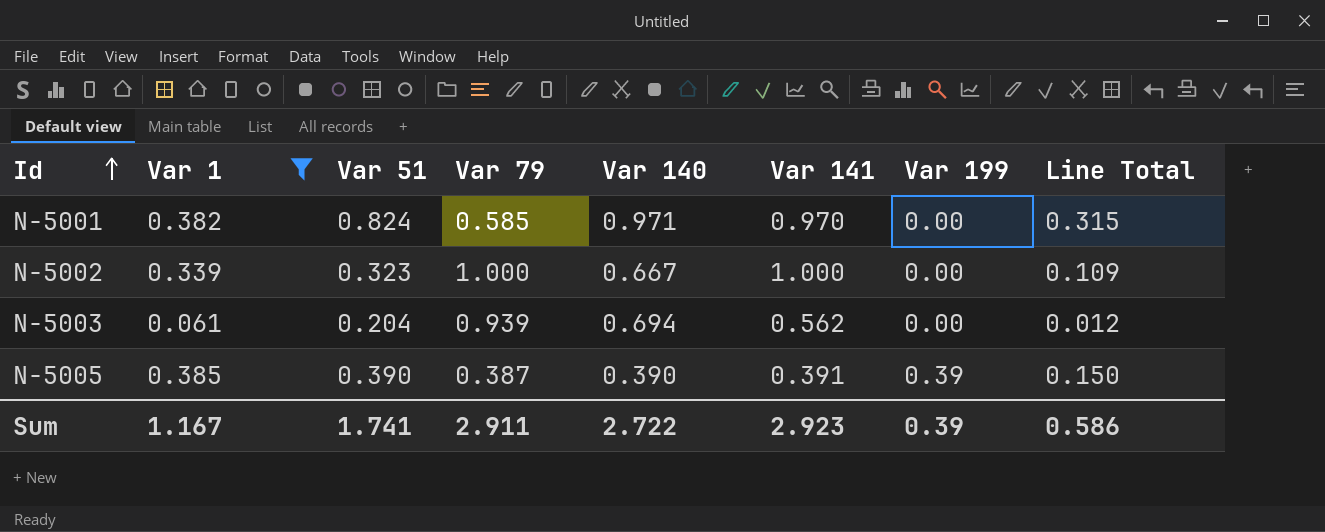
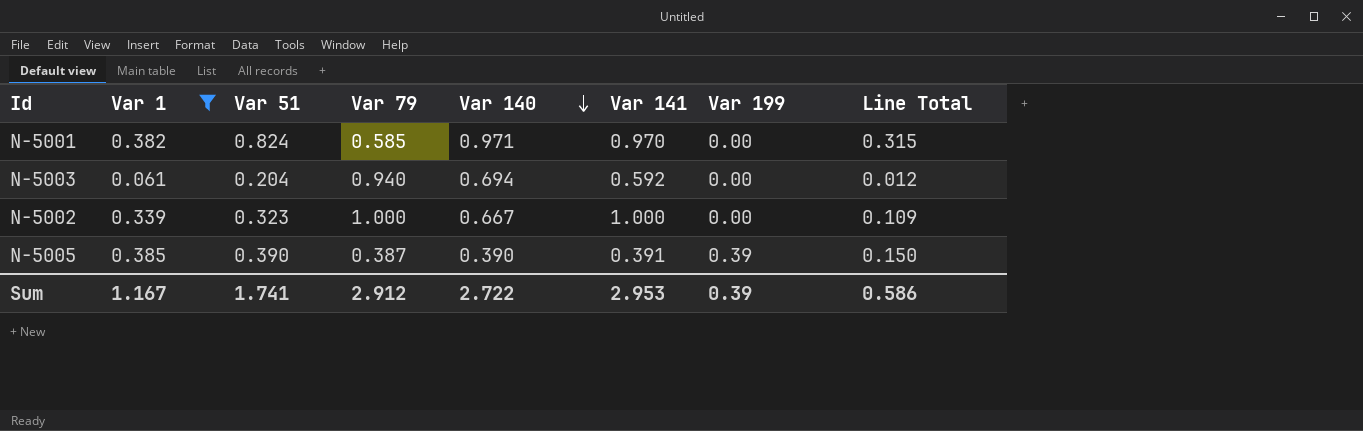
row order: Id ascending -> Var 140 descending
N-5003 | Var 79: 0.939 -> 0.940
N-5003 | Var 141: 0.562 -> 0.592
Sum | Var 79: 2.911 -> 2.912
Sum | Var 141: 2.923 -> 2.953

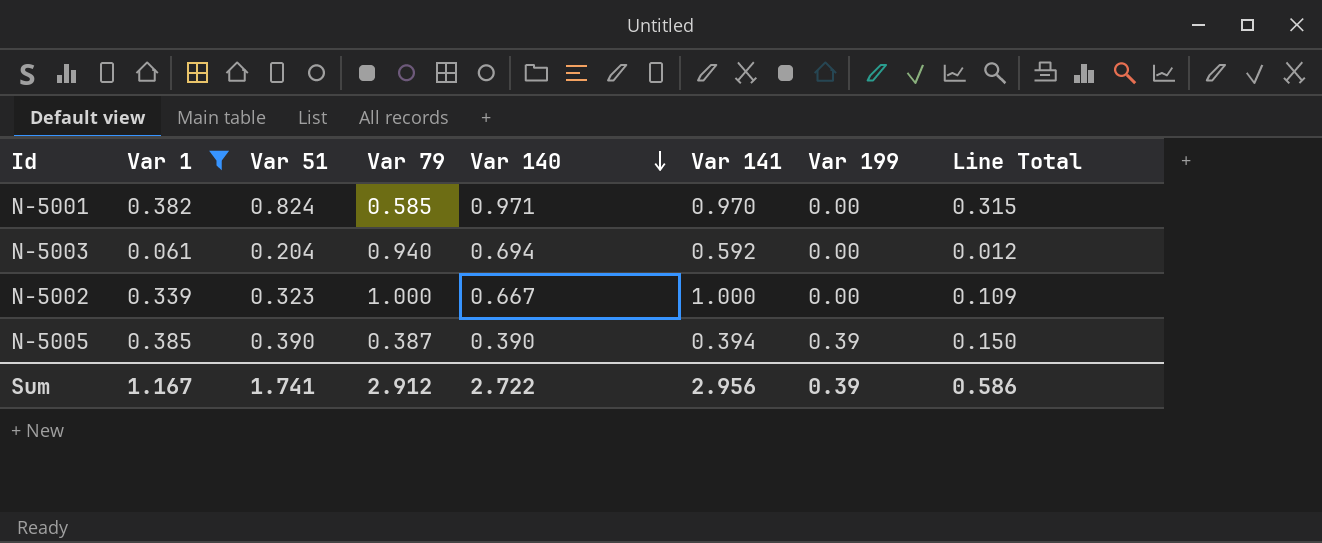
N-5005 | Var 141: 0.391 -> 0.394
Sum | Var 141: 2.953 -> 2.956

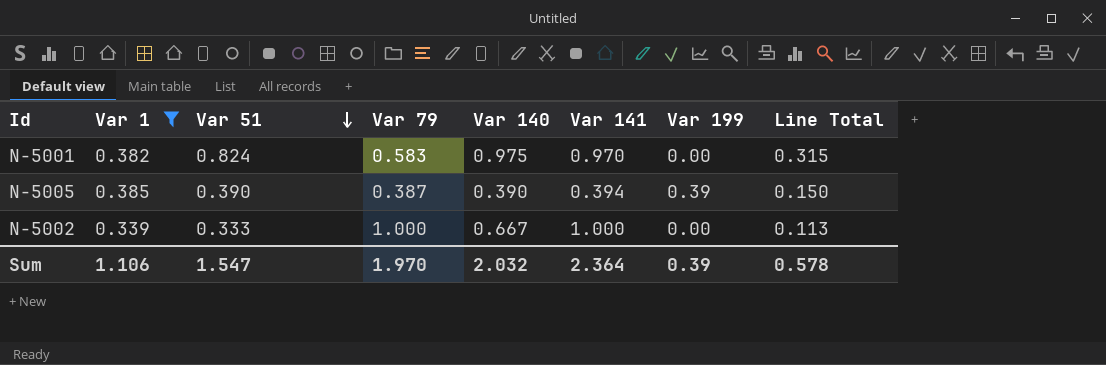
row order: Var 140 descending -> Var 51 descending
row N-5003: 0.061 | 0.204 | 0.940 | 0.694 | 0.592 | 0.00 | 0.012 -> none
N-5001 | Var 79: 0.585 -> 0.583
N-5001 | Var 140: 0.971 -> 0.975
N-5002 | Var 51: 0.323 -> 0.333
N-5002 | Line Total: 0.109 -> 0.113
Sum | Var 1: 1.167 -> 1.106
Sum | Var 51: 1.741 -> 1.547
Sum | Var 79: 2.912 -> 1.970
Sum | Var 140: 2.722 -> 2.032
Sum | Var 141: 2.956 -> 2.364
Sum | Line Total: 0.586 -> 0.578

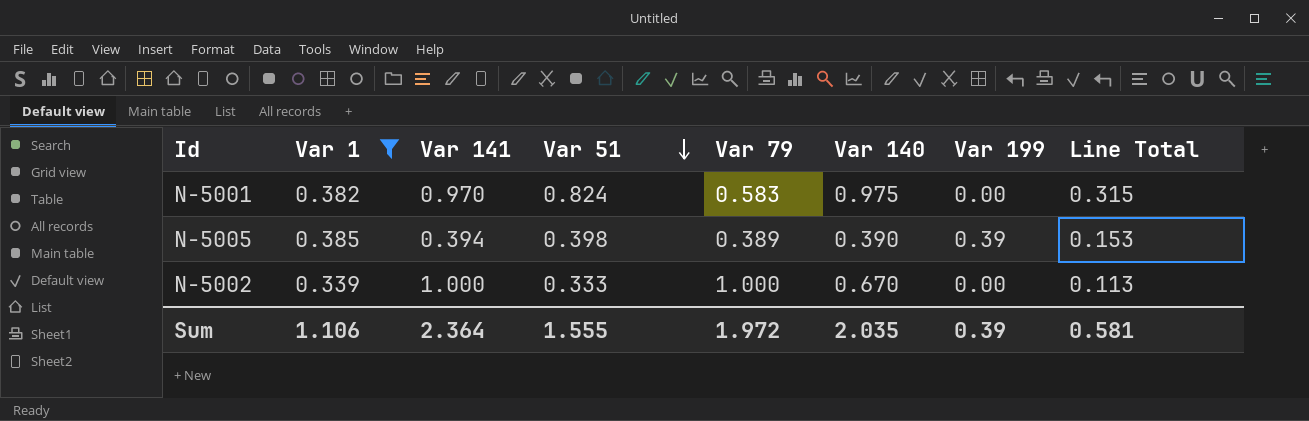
column Var 141 | position: 6 -> 3
N-5005 | Var 51: 0.390 -> 0.398
N-5005 | Var 79: 0.387 -> 0.389
N-5005 | Line Total: 0.150 -> 0.153
N-5002 | Var 140: 0.667 -> 0.670
Sum | Var 51: 1.547 -> 1.555
Sum | Var 79: 1.970 -> 1.972
Sum | Var 140: 2.032 -> 2.035
Sum | Line Total: 0.578 -> 0.581

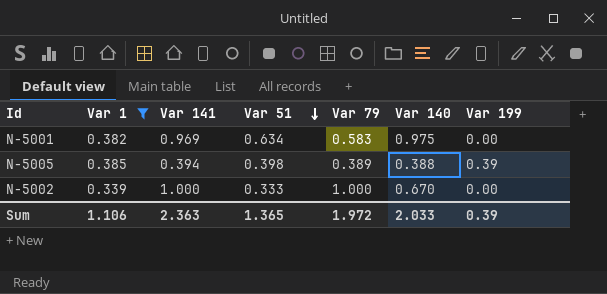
column Line Total | formula: [Var 1] * [Var 51] -> none
N-5001 | Var 141: 0.970 -> 0.969
N-5001 | Var 51: 0.824 -> 0.634
N-5005 | Var 140: 0.390 -> 0.388
Sum | Var 141: 2.364 -> 2.363
Sum | Var 51: 1.555 -> 1.365
Sum | Var 140: 2.035 -> 2.033

